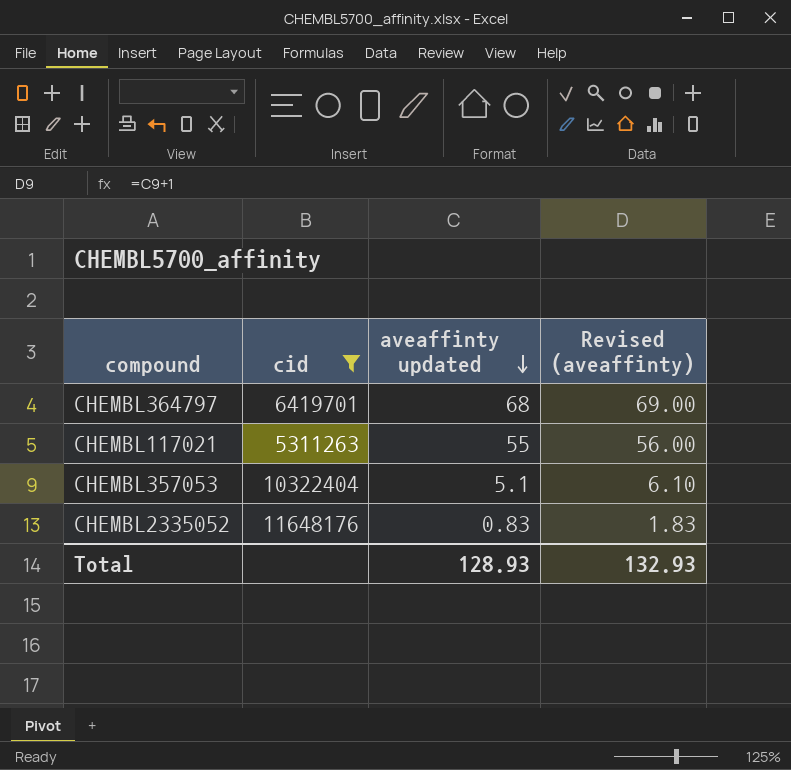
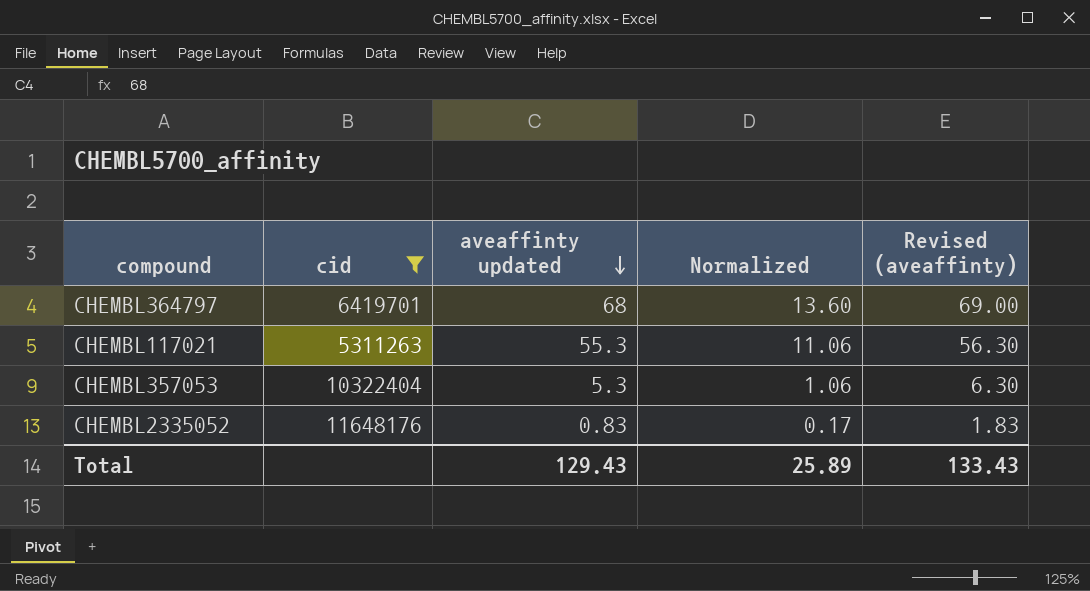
column Normalized | formula: none -> [aveaffinty updated] * 0.2
CHEMBL117021 | aveaffinty updated: 55 -> 55.3
CHEMBL117021 | Revised (aveaffinty): 56.00 -> 56.30
CHEMBL357053 | aveaffinty updated: 5.1 -> 5.3
CHEMBL357053 | Revised (aveaffinty): 6.10 -> 6.30
Total | aveaffinty updated: 128.93 -> 129.43
Total | Revised (aveaffinty): 132.93 -> 133.43

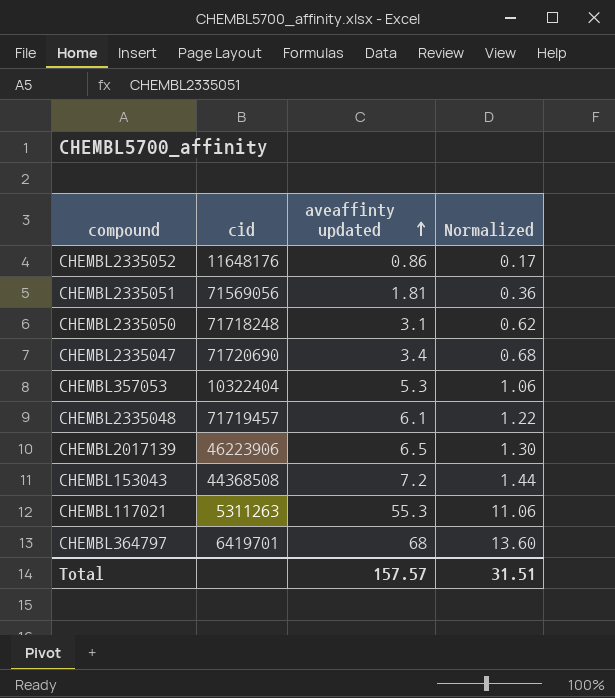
filter: cid <= 11648176 -> none
row order: aveaffinty updated descending -> aveaffinty updated ascending
column Revised (aveaffinty) | formula: [aveaffinty updated] + 1 -> none
CHEMBL2335052 | aveaffinty updated: 0.83 -> 0.86
Total | aveaffinty updated: 129.43 -> 157.57
Total | Normalized: 25.89 -> 31.51

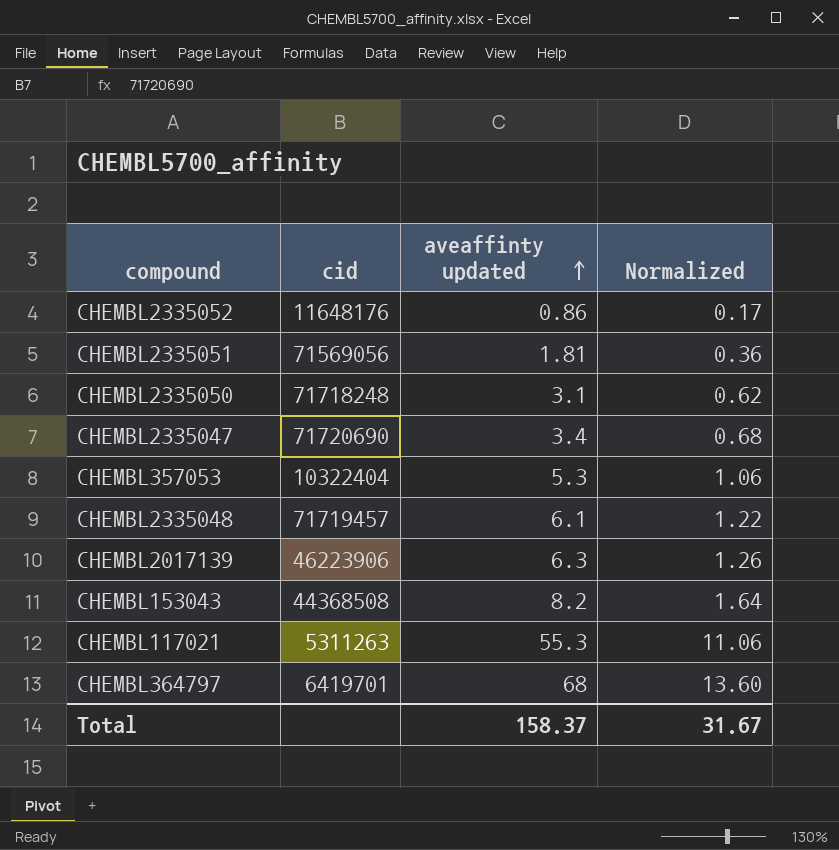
CHEMBL2017139 | aveaffinty updated: 6.5 -> 6.3
CHEMBL2017139 | Normalized: 1.30 -> 1.26
CHEMBL153043 | aveaffinty updated: 7.2 -> 8.2
CHEMBL153043 | Normalized: 1.44 -> 1.64
Total | aveaffinty updated: 157.57 -> 158.37
Total | Normalized: 31.51 -> 31.67

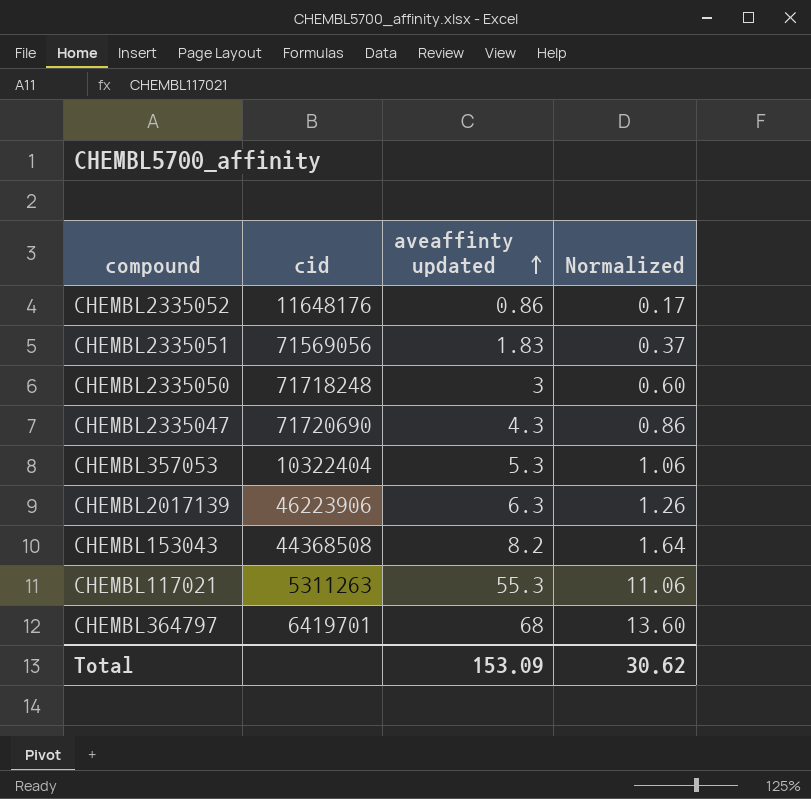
row CHEMBL2335048: 71719457 | 6.1 | 1.22 -> none
CHEMBL2335051 | aveaffinty updated: 1.81 -> 1.83
CHEMBL2335051 | Normalized: 0.36 -> 0.37
CHEMBL2335050 | aveaffinty updated: 3.1 -> 3
CHEMBL2335050 | Normalized: 0.62 -> 0.60
CHEMBL2335047 | aveaffinty updated: 3.4 -> 4.3
CHEMBL2335047 | Normalized: 0.68 -> 0.86
Total | aveaffinty updated: 158.37 -> 153.09
Total | Normalized: 31.67 -> 30.62

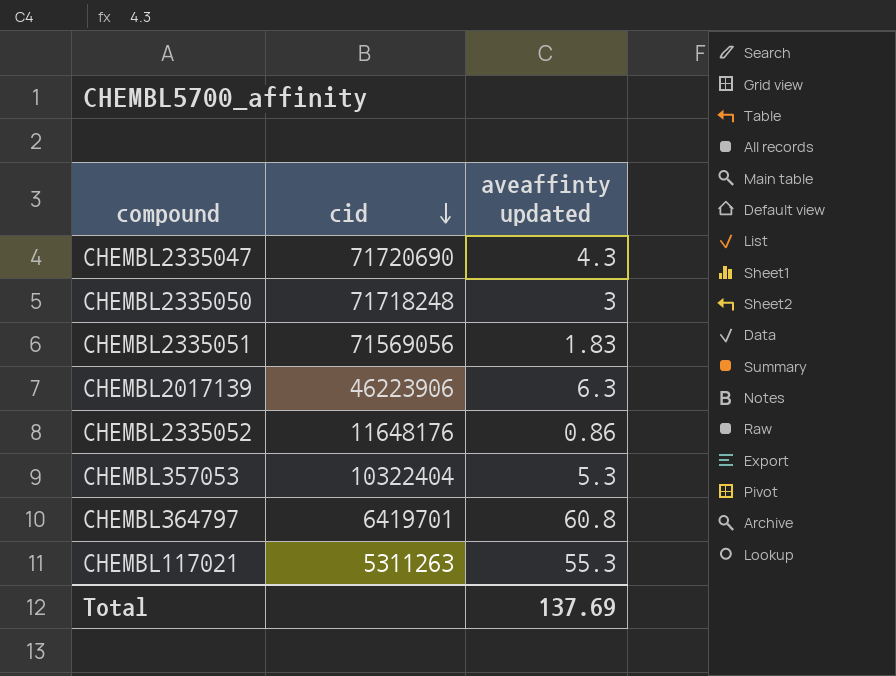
row order: aveaffinty updated ascending -> cid descending
column Normalized | formula: [aveaffinty updated] * 0.2 -> none
row CHEMBL153043: 44368508 | 8.2 | 1.64 -> none
CHEMBL364797 | aveaffinty updated: 68 -> 60.8
Total | aveaffinty updated: 153.09 -> 137.69

